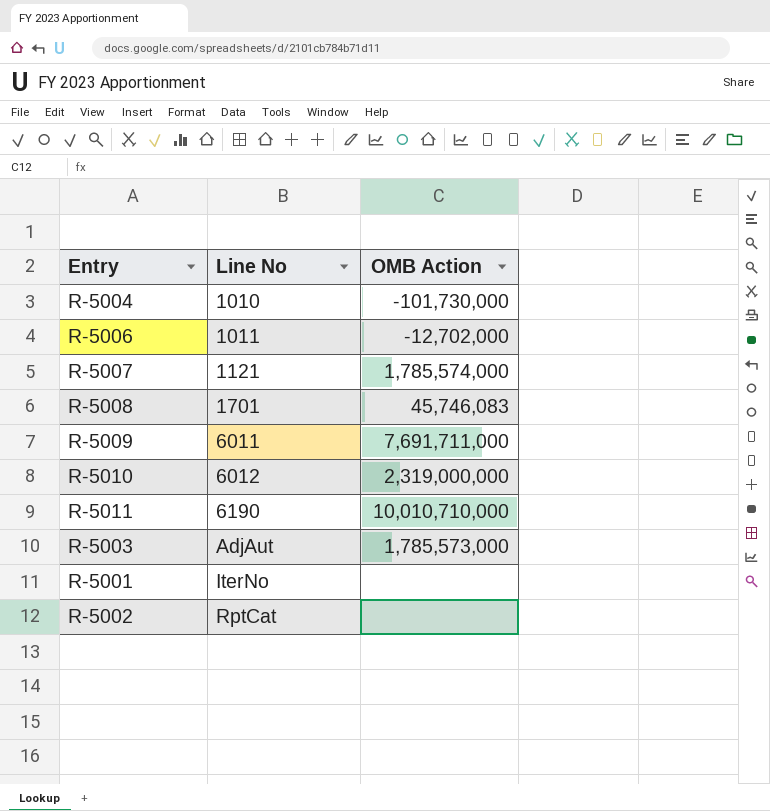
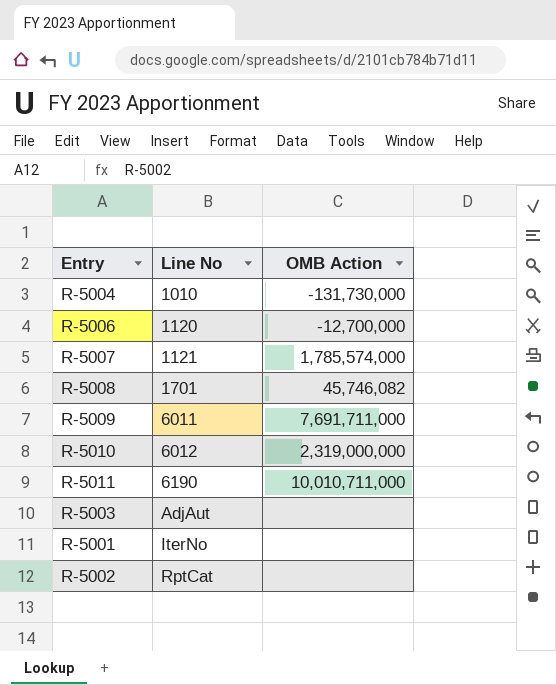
R-5004 | OMB Action: -101,730,000 -> -131,730,000
R-5006 | Line No: 1011 -> 1120
R-5006 | OMB Action: -12,702,000 -> -12,700,000
R-5008 | OMB Action: 45,746,083 -> 45,746,082
R-5011 | OMB Action: 10,010,710,000 -> 10,010,711,000
R-5003 | OMB Action: 1,785,573,000 -> none

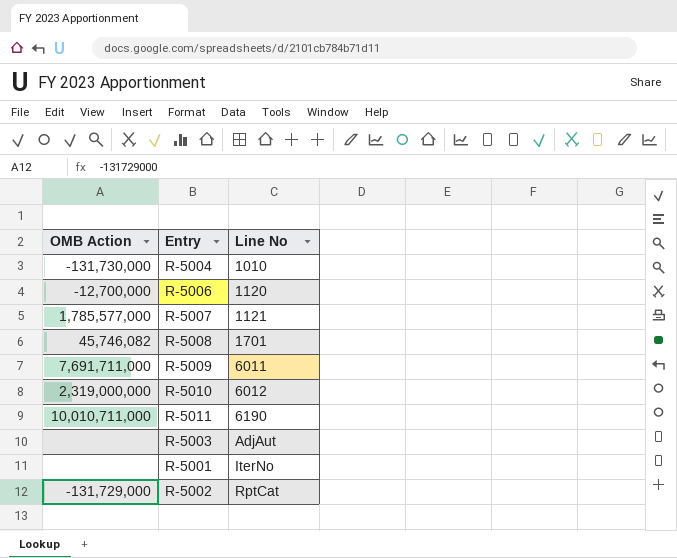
column OMB Action | position: 3 -> 1
R-5007 | OMB Action: 1,785,574,000 -> 1,785,577,000
R-5002 | OMB Action: none -> -131,729,000

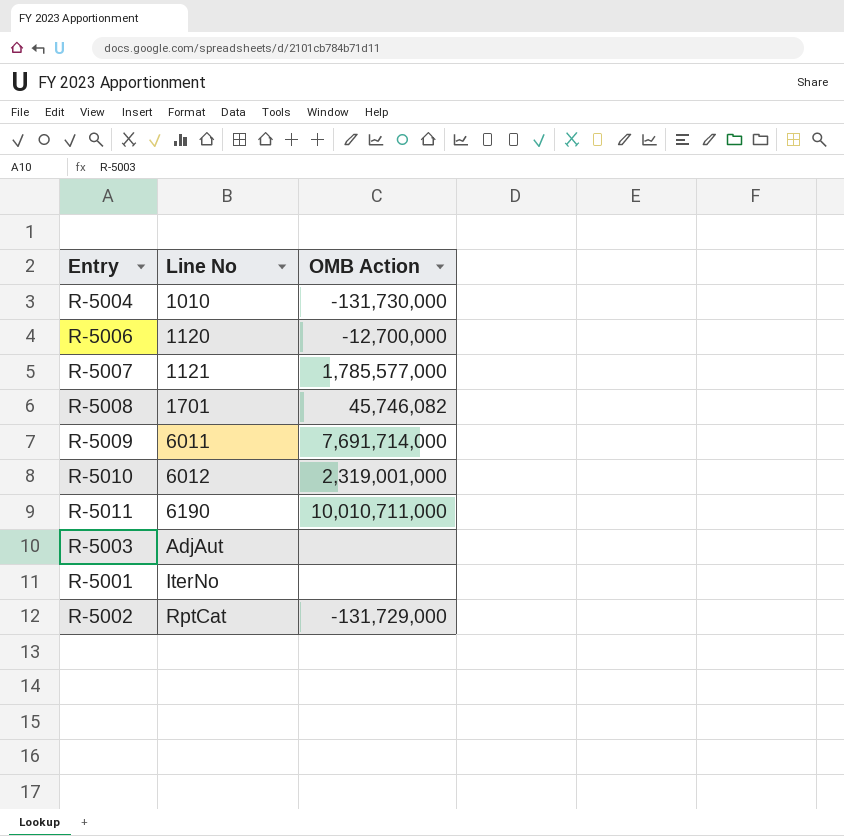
column OMB Action | position: 1 -> 3
R-5009 | OMB Action: 7,691,711,000 -> 7,691,714,000
R-5010 | OMB Action: 2,319,000,000 -> 2,319,001,000

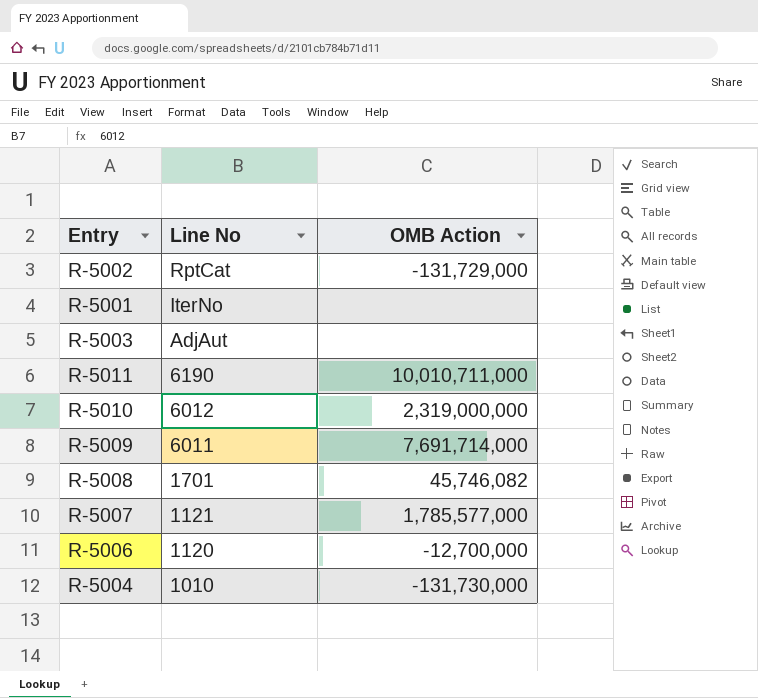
row order: Line No ascending -> Line No descending
R-5010 | OMB Action: 2,319,001,000 -> 2,319,000,000

